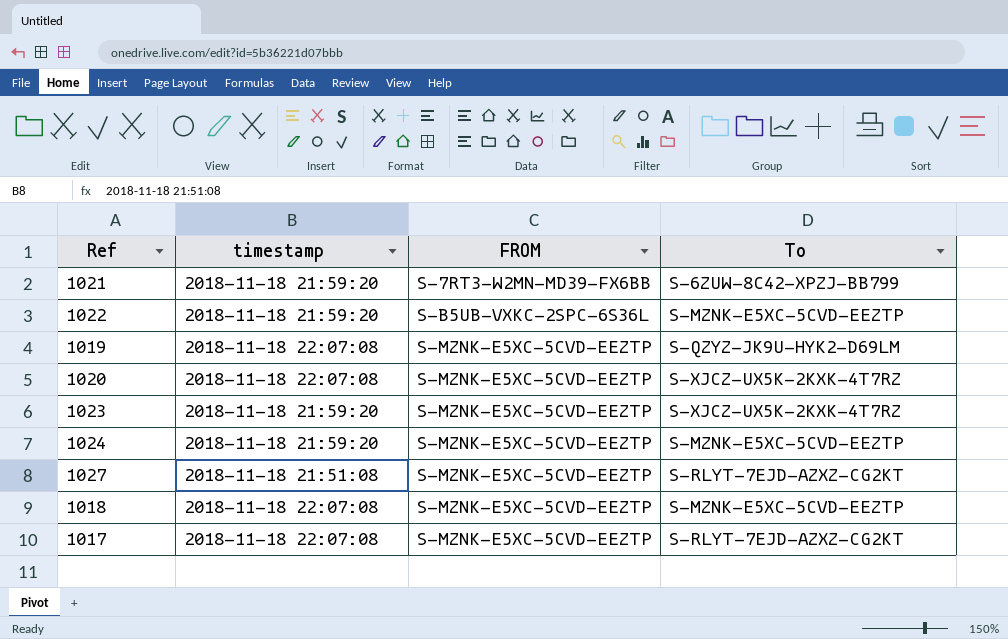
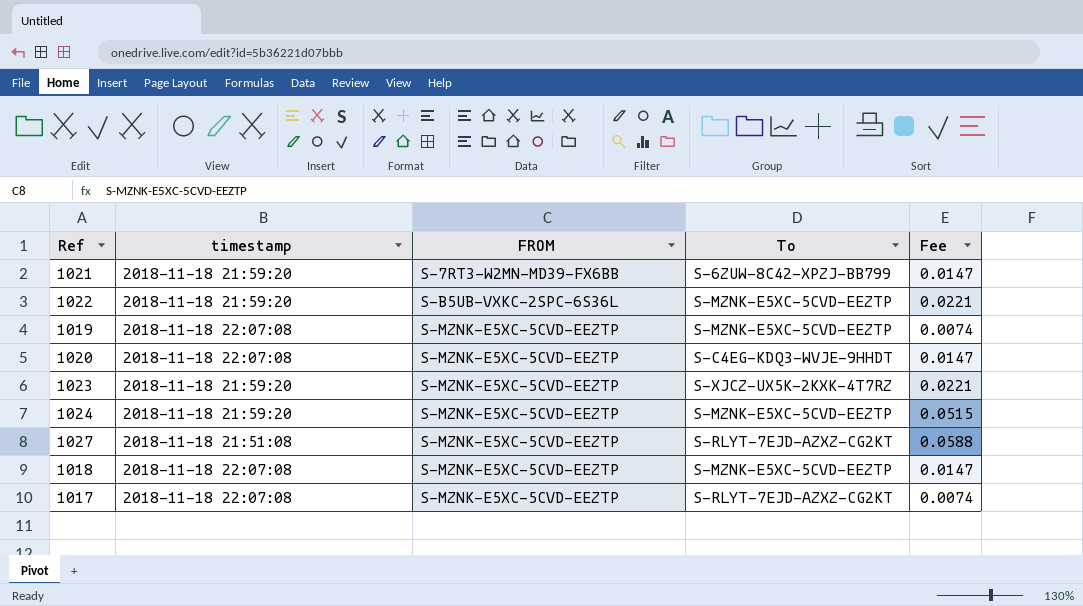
column Fee | position: none -> 5
1019 | To: S-QZYZ-JK9U-HYK2-D69LM -> S-MZNK-E5XC-5CVD-EEZTP
1020 | To: S-XJCZ-UX5K-2KXK-4T7RZ -> S-C4EG-KDQ3-WVJE-9HHDT

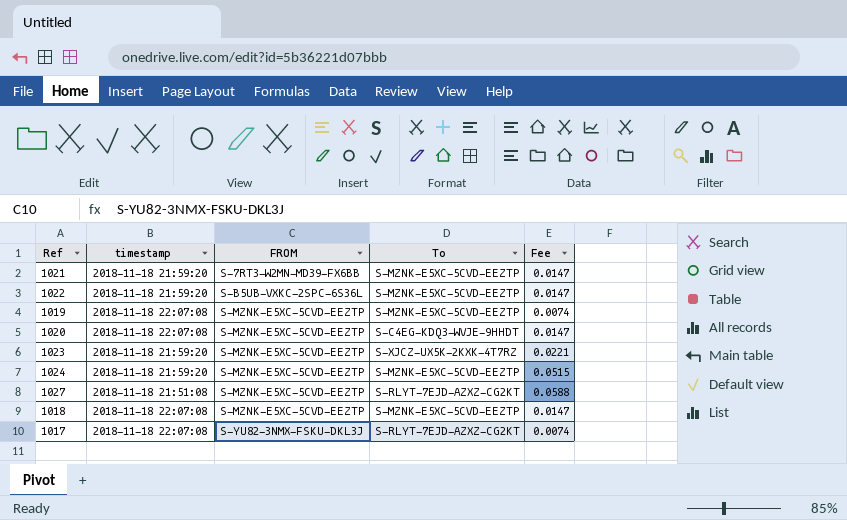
1021 | To: S-6ZUW-8C42-XPZJ-BB799 -> S-MZNK-E5XC-5CVD-EEZTP
1022 | Fee: 0.0221 -> 0.0147
1017 | FROM: S-MZNK-E5XC-5CVD-EEZTP -> S-YU82-3NMX-FSKU-DKL3J

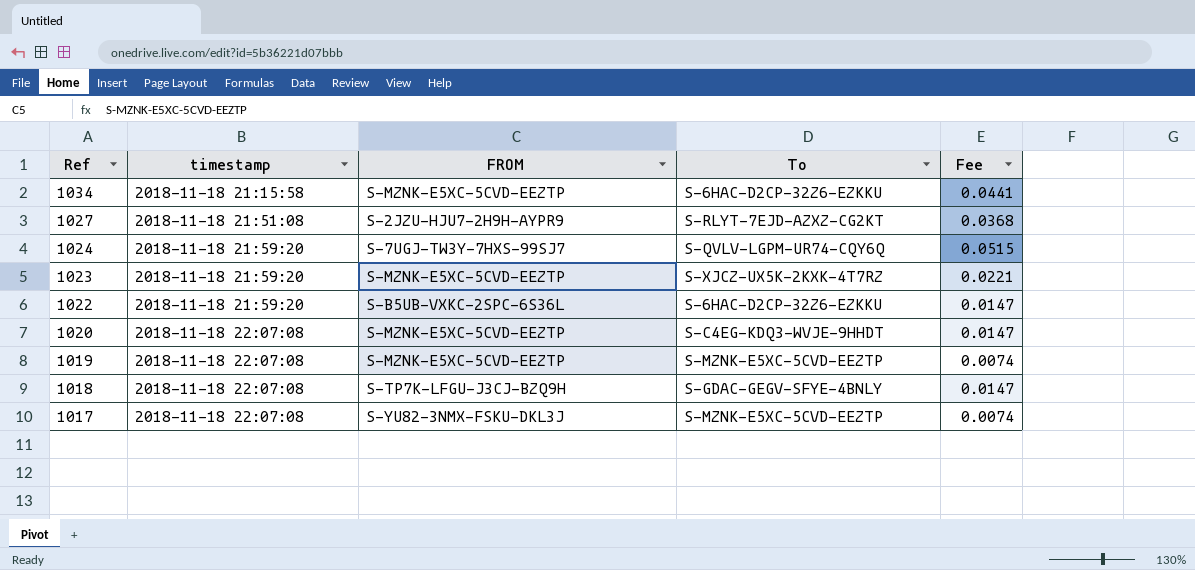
row order: FROM ascending -> Ref descending
row 1021: 2018-11-18 21:59:20 | S-7RT3-W2MN-MD39-FX6BB | S-MZNK-E5XC-5CVD-EEZTP | 0.0147 -> none
row 1034: none -> 2018-11-18 21:15:58 | S-MZNK-E5XC-5CVD-EEZTP | S-6HAC-D2CP-32Z6-EZKKU | 0.0441
1027 | FROM: S-MZNK-E5XC-5CVD-EEZTP -> S-2JZU-HJU7-2H9H-AYPR9
1027 | Fee: 0.0588 -> 0.0368
1024 | FROM: S-MZNK-E5XC-5CVD-EEZTP -> S-7UGJ-TW3Y-7HXS-99SJ7
1024 | To: S-MZNK-E5XC-5CVD-EEZTP -> S-QVLV-LGPM-UR74-CQY6Q
1022 | To: S-MZNK-E5XC-5CVD-EEZTP -> S-6HAC-D2CP-32Z6-EZKKU
1018 | FROM: S-MZNK-E5XC-5CVD-EEZTP -> S-TP7K-LFGU-J3CJ-BZQ9H
1018 | To: S-MZNK-E5XC-5CVD-EEZTP -> S-GDAC-GEGV-SFYE-4BNLY
1017 | To: S-RLYT-7EJD-AZXZ-CG2KT -> S-MZNK-E5XC-5CVD-EEZTP

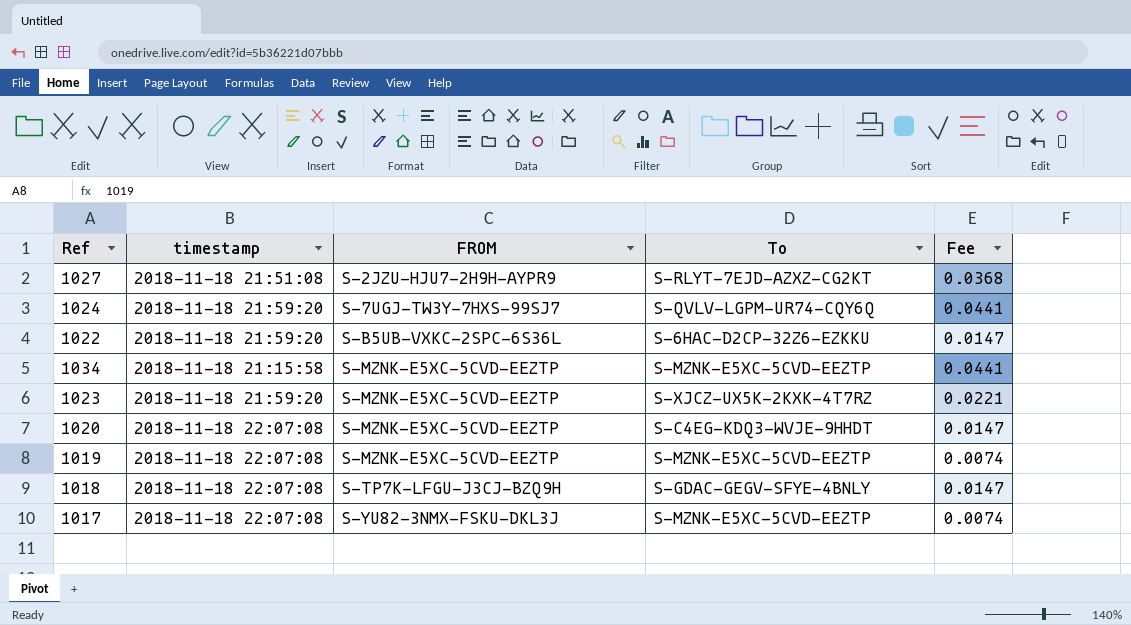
row order: Ref descending -> FROM ascending
1024 | Fee: 0.0515 -> 0.0441
1034 | To: S-6HAC-D2CP-32Z6-EZKKU -> S-MZNK-E5XC-5CVD-EEZTP

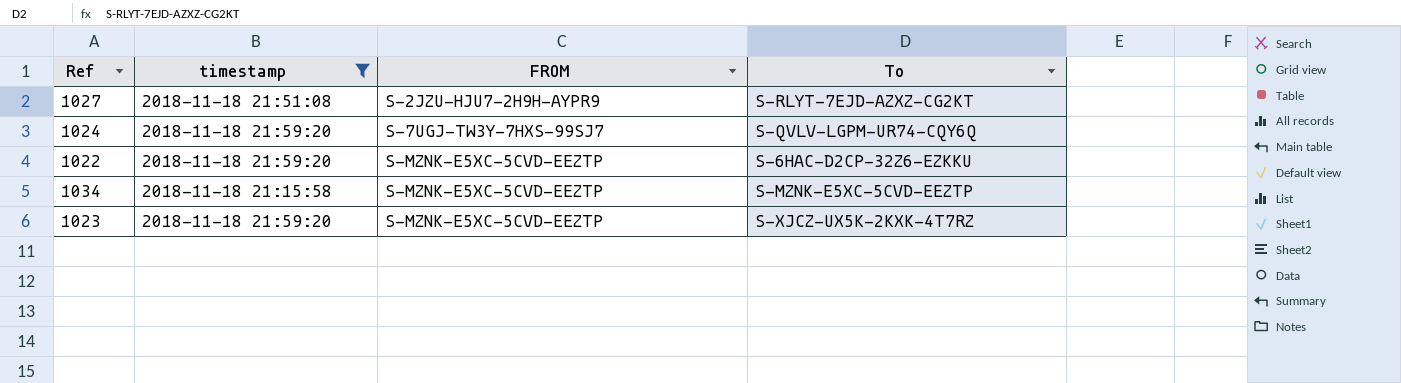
filter: none -> timestamp != 2018-11-18 22:07:08
column Fee | position: 5 -> none
1022 | FROM: S-B5UB-VXKC-2SPC-6S36L -> S-MZNK-E5XC-5CVD-EEZTP

